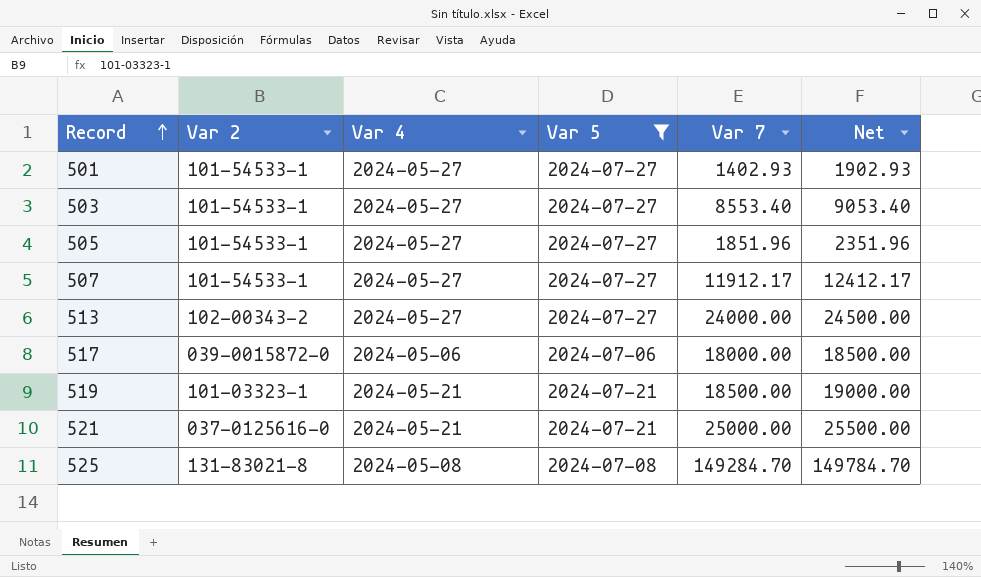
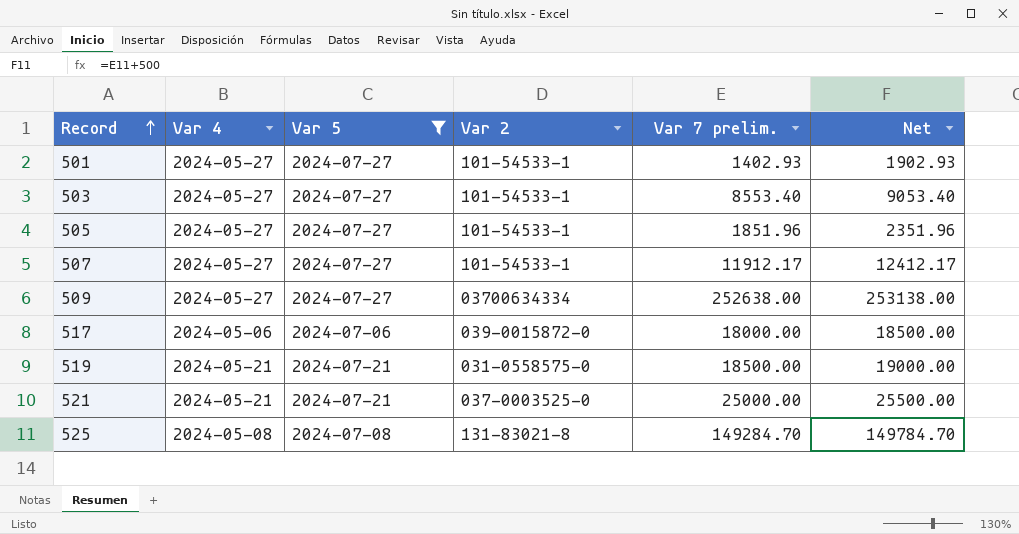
column Var 2 | position: 2 -> 4
column name: Var 7 -> Var 7 prelim.
row 513: 102-00343-2 | 2024-05-27 | 2024-07-27 | 24000.00 | 24500.00 -> none
row 509: none -> 2024-05-27 | 2024-07-27 | 03700634334 | 252638.00 | 253138.00
519 | Var 2: 101-03323-1 -> 031-0558575-0
521 | Var 2: 037-0125616-0 -> 037-0003525-0

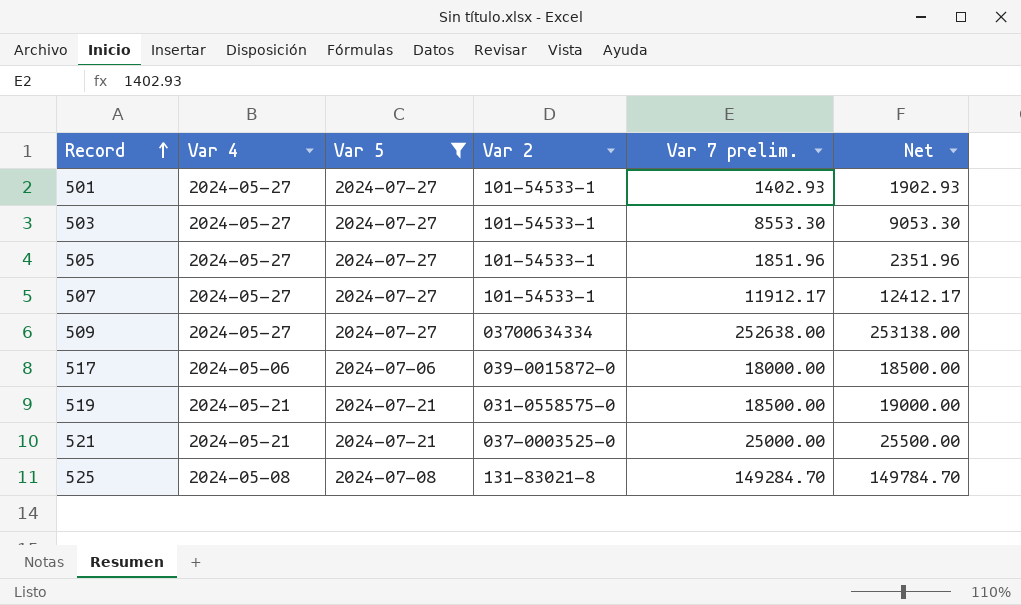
503 | Var 7 prelim.: 8553.40 -> 8553.30
503 | Net: 9053.40 -> 9053.30

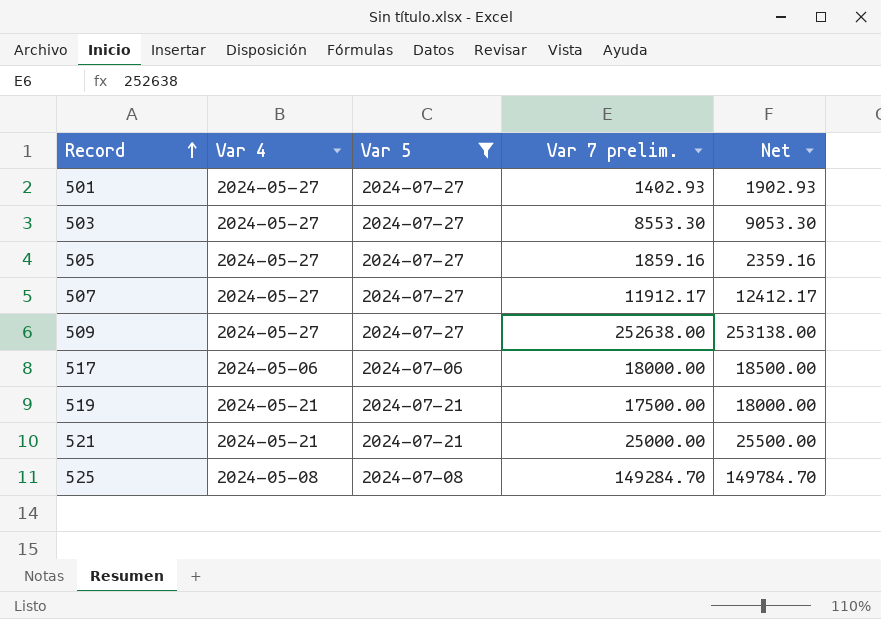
column Var 2 | position: 4 -> none
505 | Var 7 prelim.: 1851.96 -> 1859.16
505 | Net: 2351.96 -> 2359.16
519 | Var 7 prelim.: 18500.00 -> 17500.00
519 | Net: 19000.00 -> 18000.00

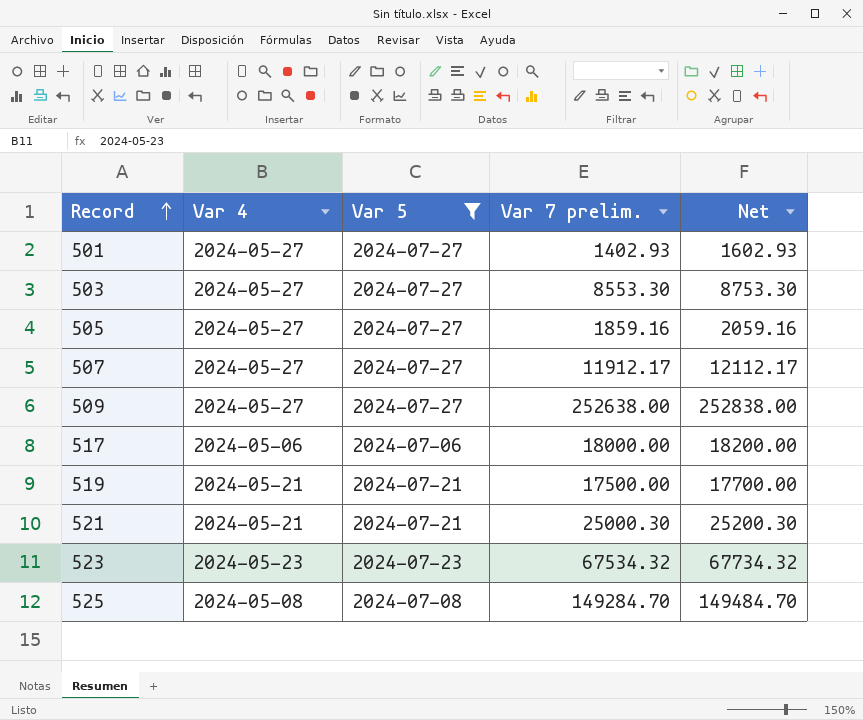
column Net | formula: [Var 7 prelim.] + 500 -> [Var 7 prelim.] + 200
521 | Var 7 prelim.: 25000.00 -> 25000.30
row 523: none -> 2024-05-23 | 2024-07-23 | 67534.32 | 67734.32

